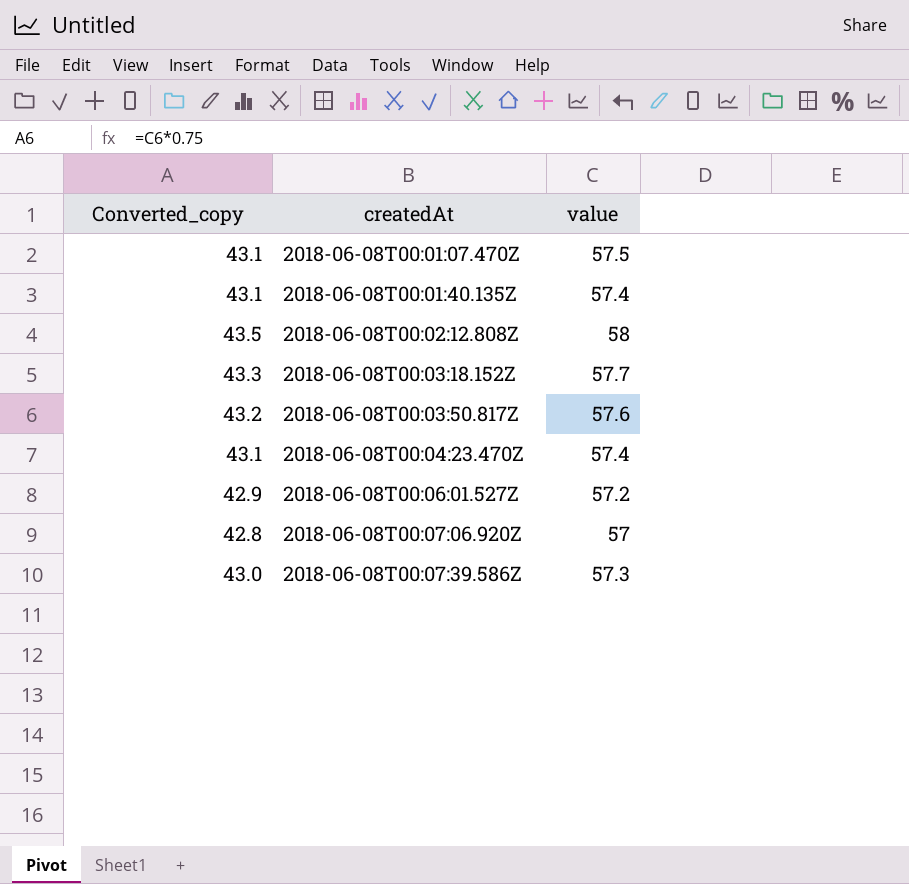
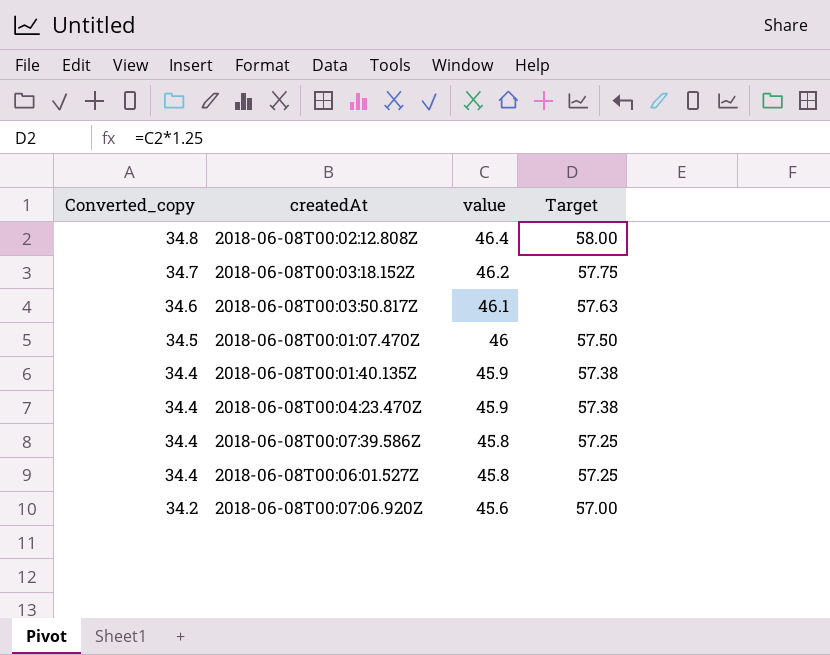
row order: createdAt ascending -> Converted_copy descending
column Target | formula: none -> [value] * 1.25
2018-06-08T00:02:12.808Z | Converted_copy: 43.5 -> 34.8
2018-06-08T00:02:12.808Z | value: 58 -> 46.4
2018-06-08T00:03:18.152Z | Converted_copy: 43.3 -> 34.7
2018-06-08T00:03:18.152Z | value: 57.7 -> 46.2
2018-06-08T00:03:50.817Z | Converted_copy: 43.2 -> 34.6
2018-06-08T00:03:50.817Z | value: 57.6 -> 46.1
2018-06-08T00:01:07.470Z | Converted_copy: 43.1 -> 34.5
2018-06-08T00:01:07.470Z | value: 57.5 -> 46
2018-06-08T00:01:40.135Z | Converted_copy: 43.1 -> 34.4
2018-06-08T00:01:40.135Z | value: 57.4 -> 45.9
2018-06-08T00:04:23.470Z | Converted_copy: 43.1 -> 34.4
2018-06-08T00:04:23.470Z | value: 57.4 -> 45.9
2018-06-08T00:07:39.586Z | Converted_copy: 43.0 -> 34.4
2018-06-08T00:07:39.586Z | value: 57.3 -> 45.8
2018-06-08T00:06:01.527Z | Converted_copy: 42.9 -> 34.4
2018-06-08T00:06:01.527Z | value: 57.2 -> 45.8
2018-06-08T00:07:06.920Z | Converted_copy: 42.8 -> 34.2
2018-06-08T00:07:06.920Z | value: 57 -> 45.6

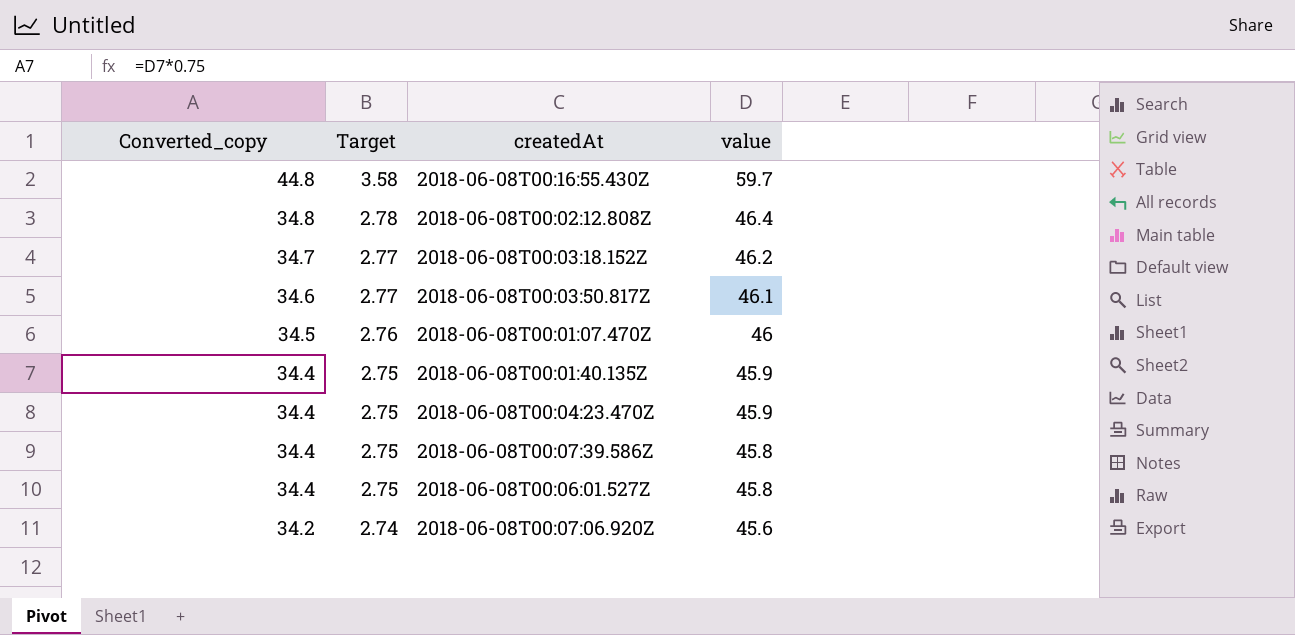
column Target | formula: [value] * 1.25 -> [value] * 0.06
column Target | position: 4 -> 2
row 2018-06-08T00:16:55.430Z: none -> 44.8 | 3.58 | 59.7

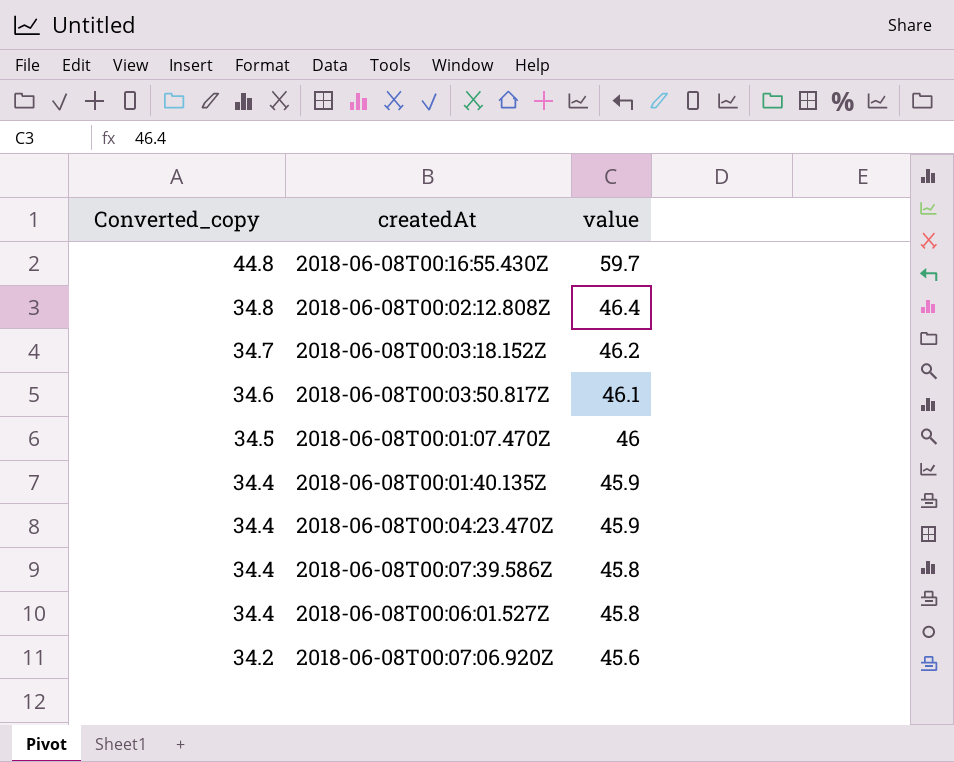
column Target | formula: [value] * 0.06 -> none

